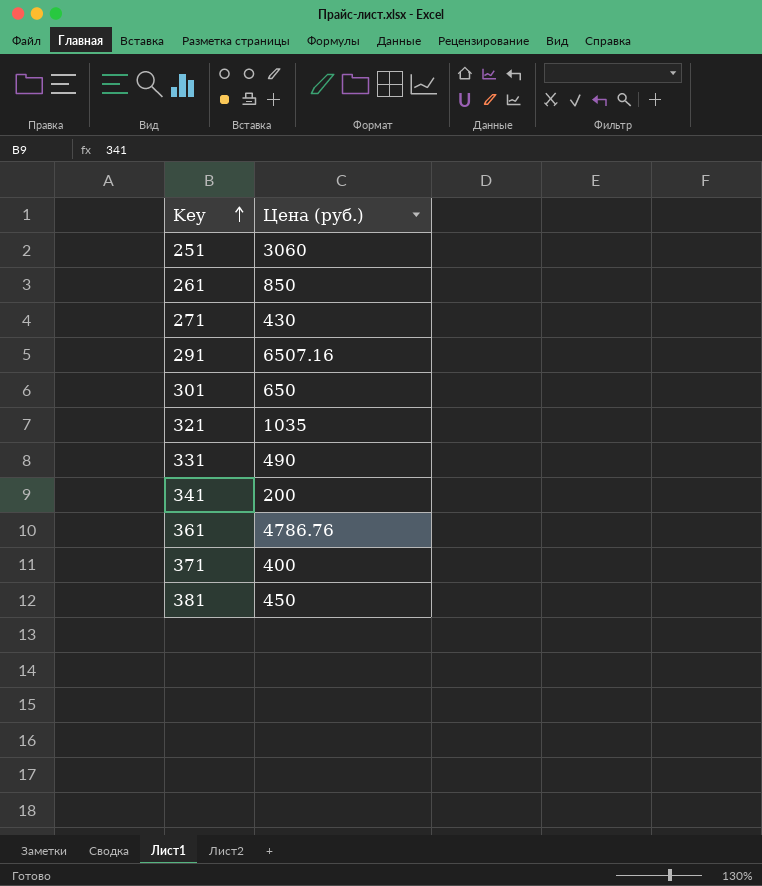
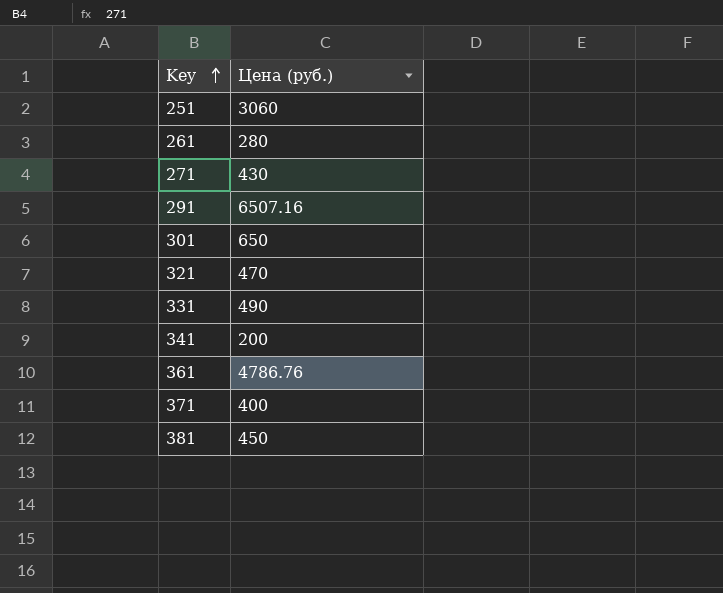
261 | Цена (руб.): 850 -> 280
321 | Цена (руб.): 1035 -> 470

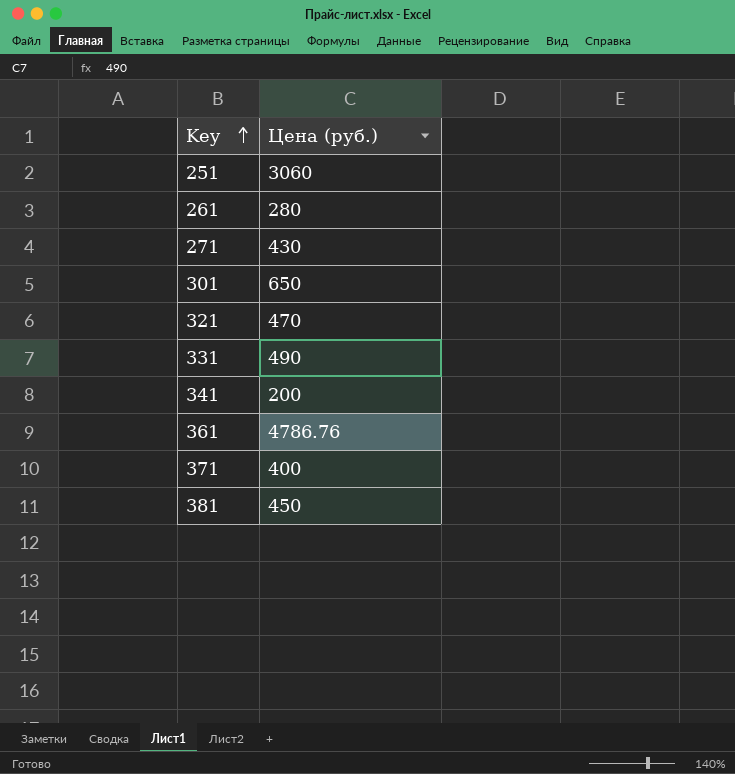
row 291: 6507.16 -> none

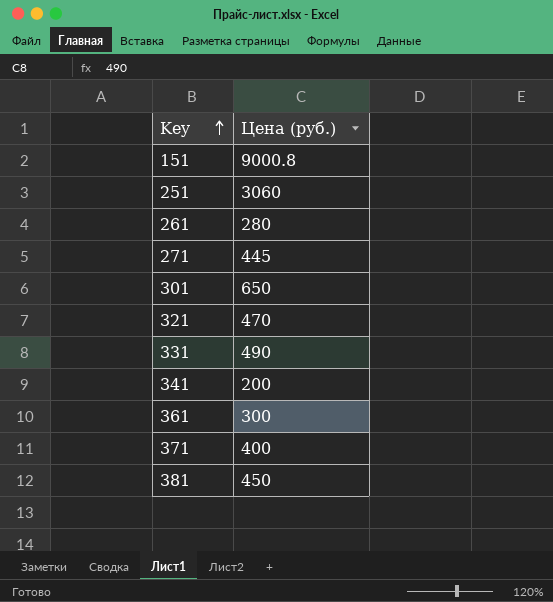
row 151: none -> 9000.8
271 | Цена (руб.): 430 -> 445
361 | Цена (руб.): 4786.76 -> 300

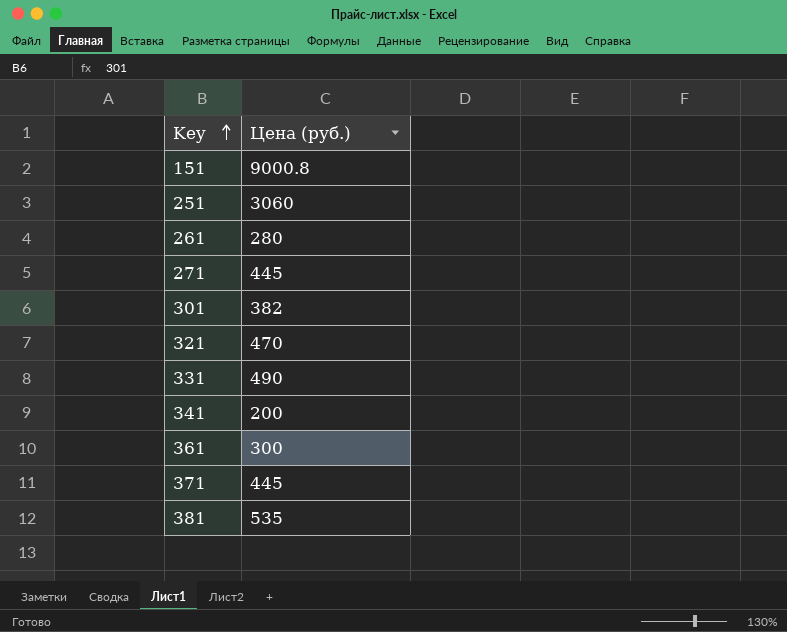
301 | Цена (руб.): 650 -> 382
371 | Цена (руб.): 400 -> 445
381 | Цена (руб.): 450 -> 535

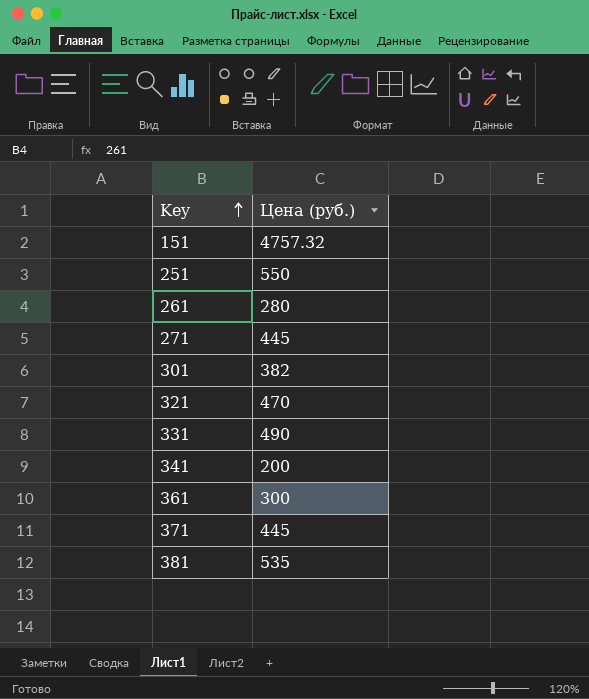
151 | Цена (руб.): 9000.8 -> 4757.32
251 | Цена (руб.): 3060 -> 550

